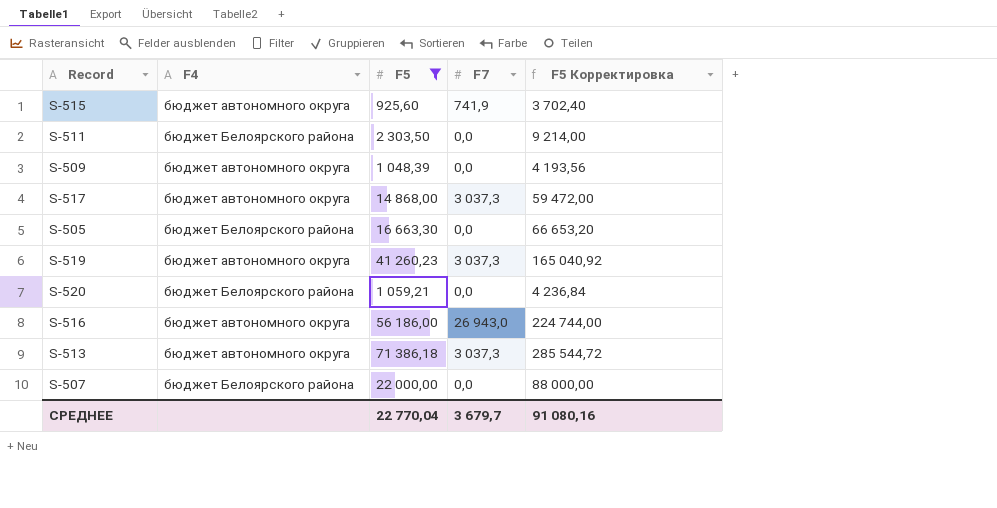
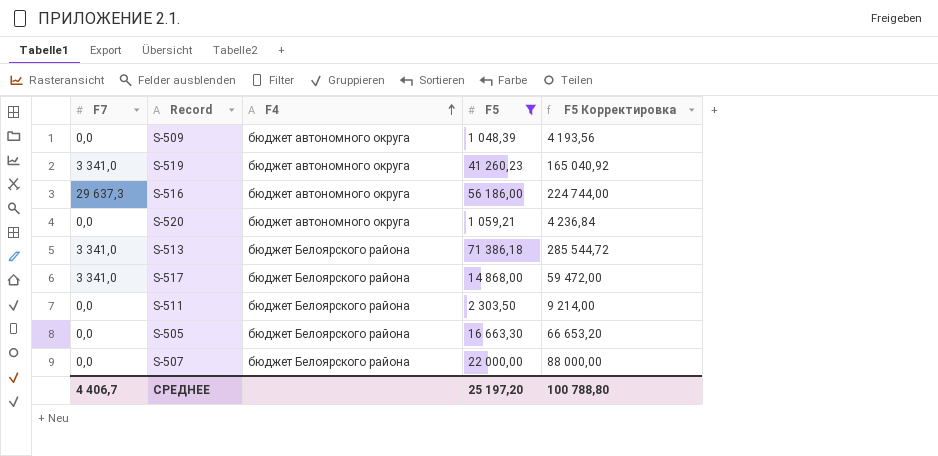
row order: none -> F4 ascending
column F7 | position: 4 -> 1
row S-515: бюджет автономного округа | 925,60 | 741,9 | 3 702,40 -> none
S-519 | F7: 3 037,3 -> 3 341,0
S-516 | F7: 26 943,0 -> 29 637,3
S-520 | F4: бюджет Белоярского района -> бюджет автономного округа
S-513 | F7: 3 037,3 -> 3 341,0
S-513 | F4: бюджет автономного округа -> бюджет Белоярского района
S-517 | F7: 3 037,3 -> 3 341,0
S-517 | F4: бюджет автономного округа -> бюджет Белоярского района
СРЕДНЕЕ | F7: 3 679,7 -> 4 406,7
СРЕДНЕЕ | F5: 22 770,04 -> 25 197,20
СРЕДНЕЕ | F5 Корректировка: 91 080,16 -> 100 788,80

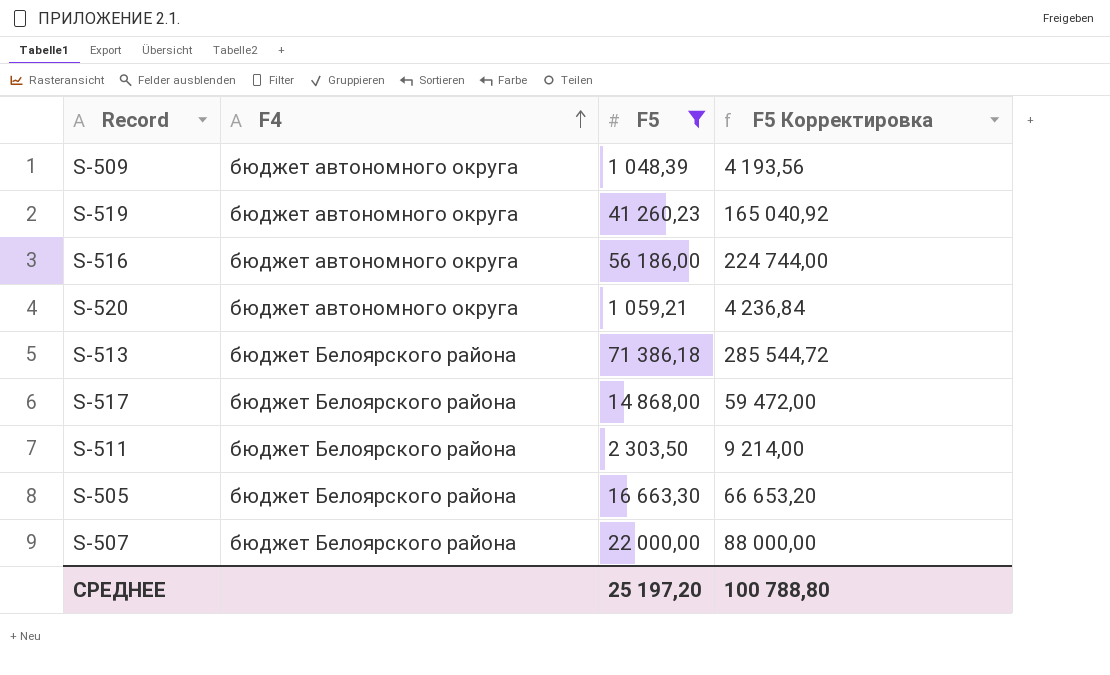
column F7 | position: 1 -> none

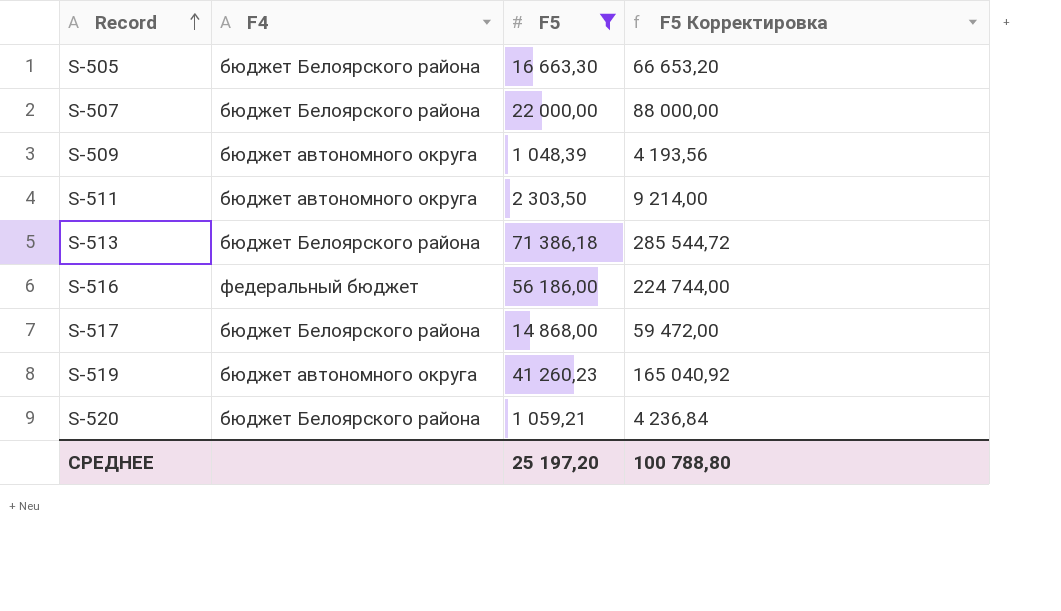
row order: F4 ascending -> Record ascending
S-511 | F4: бюджет Белоярского района -> бюджет автономного округа
S-516 | F4: бюджет автономного округа -> федеральный бюджет
S-520 | F4: бюджет автономного округа -> бюджет Белоярского района

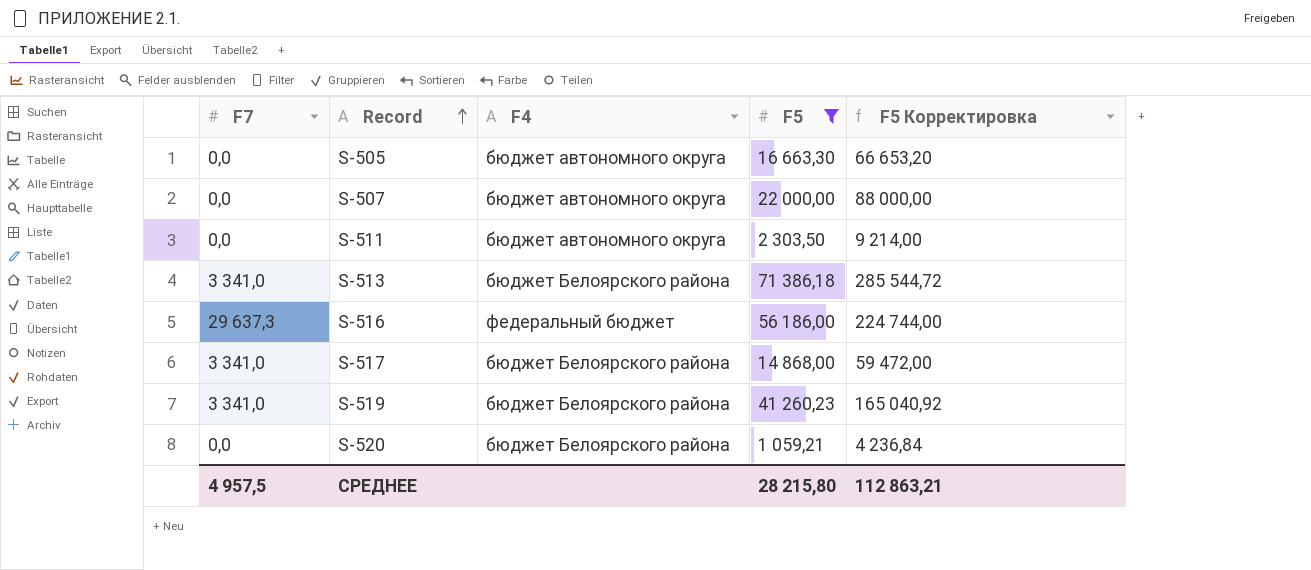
column F7 | position: none -> 1
row S-509: бюджет автономного округа | 1 048,39 | 4 193,56 -> none
S-505 | F4: бюджет Белоярского района -> бюджет автономного округа
S-507 | F4: бюджет Белоярского района -> бюджет автономного округа
S-519 | F4: бюджет автономного округа -> бюджет Белоярского района
СРЕДНЕЕ | F5: 25 197,20 -> 28 215,80
СРЕДНЕЕ | F5 Корректировка: 100 788,80 -> 112 863,21

